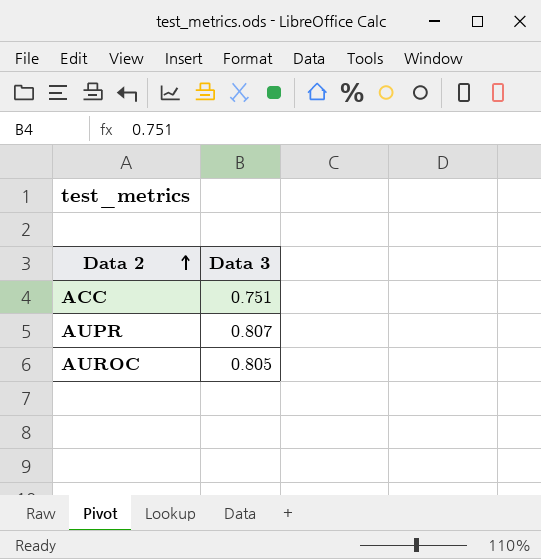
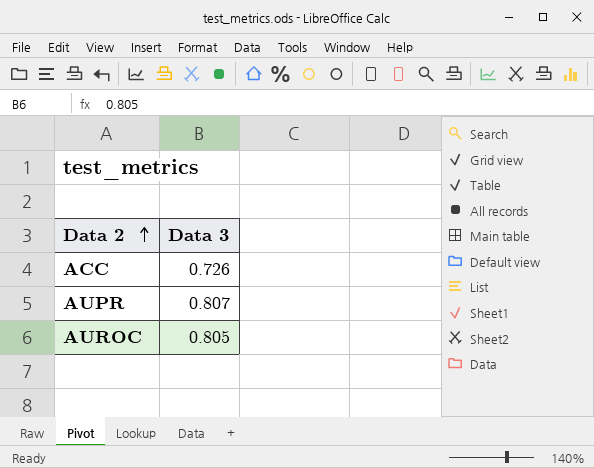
ACC | Data 3: 0.751 -> 0.726

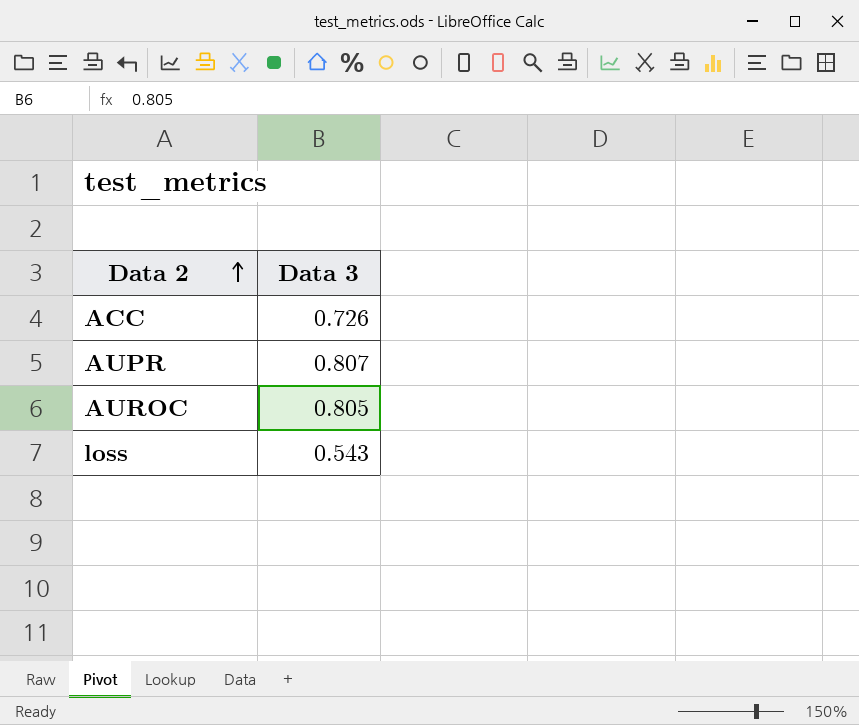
row loss: none -> 0.543

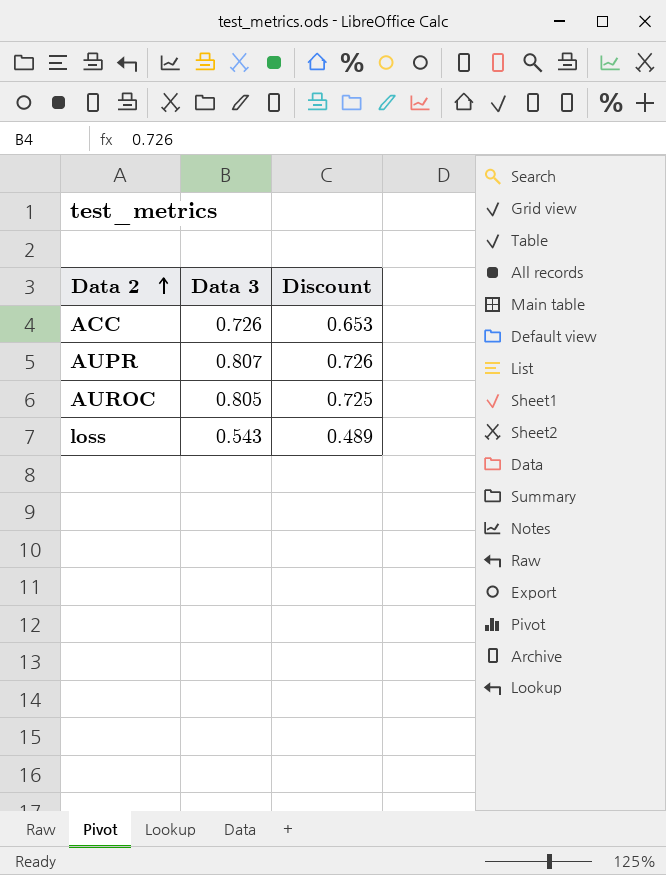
column Discount | formula: none -> [Data 3] * 0.9

